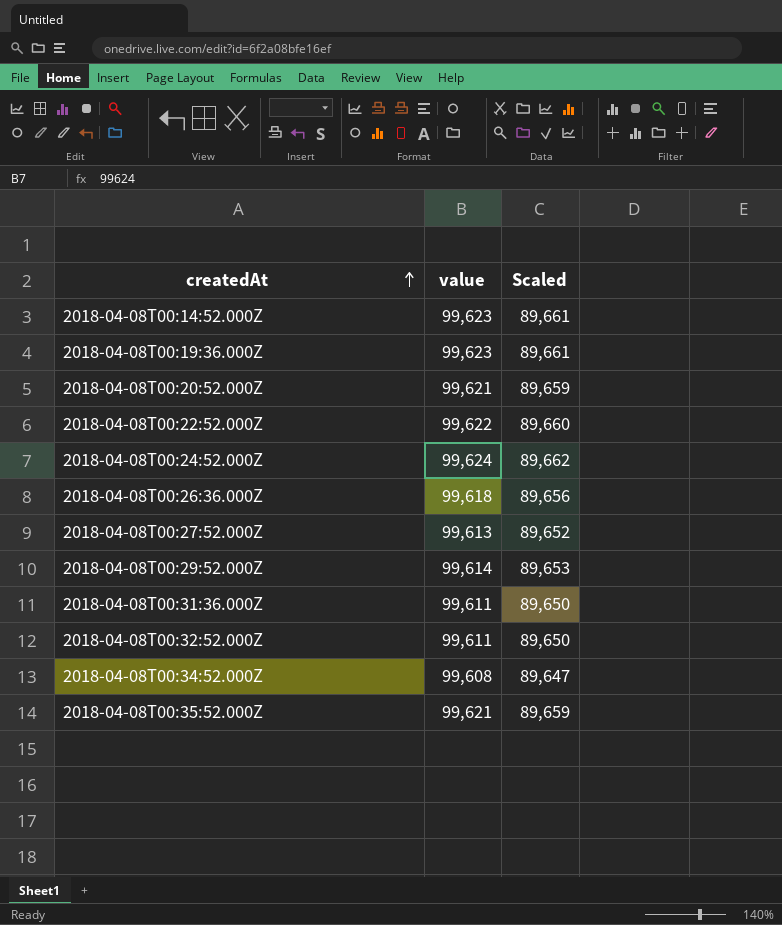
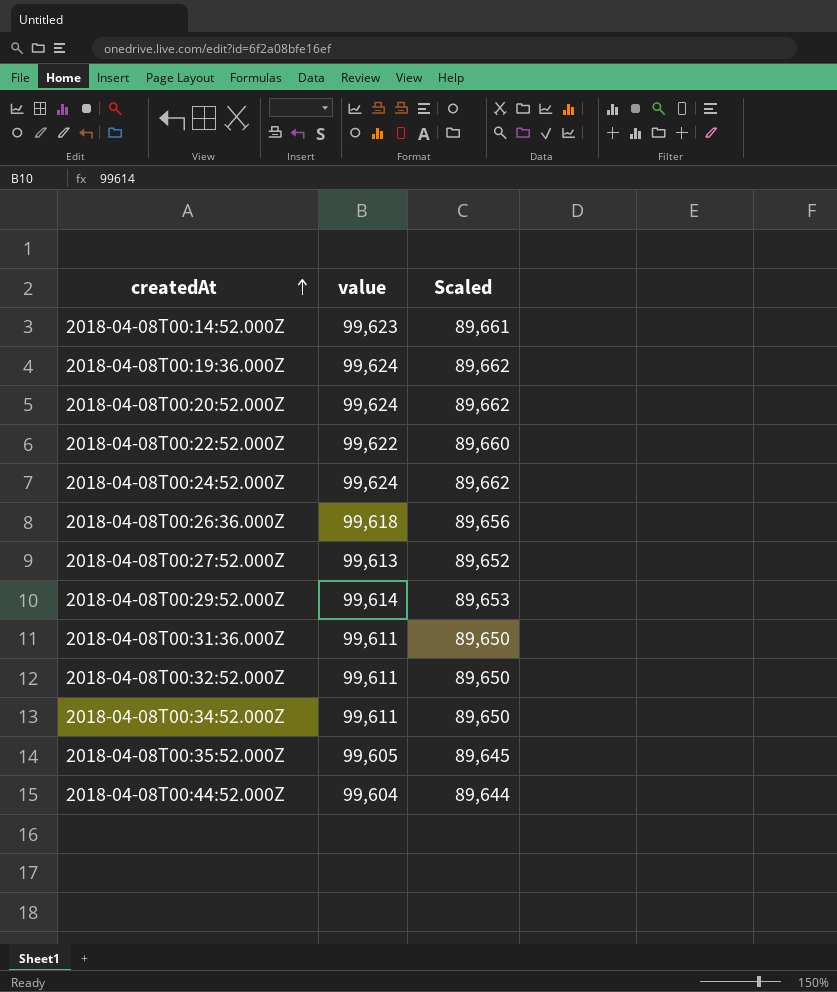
2018-04-08T00:19:36.000Z | value: 99,623 -> 99,624
2018-04-08T00:19:36.000Z | Scaled: 89,661 -> 89,662
2018-04-08T00:20:52.000Z | value: 99,621 -> 99,624
2018-04-08T00:20:52.000Z | Scaled: 89,659 -> 89,662
2018-04-08T00:34:52.000Z | value: 99,608 -> 99,611
2018-04-08T00:34:52.000Z | Scaled: 89,647 -> 89,650
2018-04-08T00:35:52.000Z | value: 99,621 -> 99,605
2018-04-08T00:35:52.000Z | Scaled: 89,659 -> 89,645
row 2018-04-08T00:44:52.000Z: none -> 99,604 | 89,644

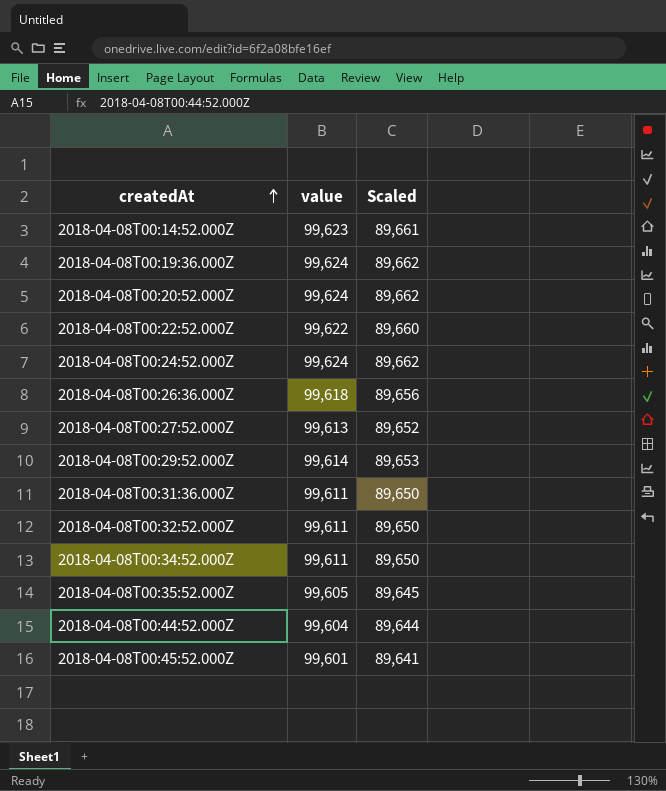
row 2018-04-08T00:45:52.000Z: none -> 99,601 | 89,641

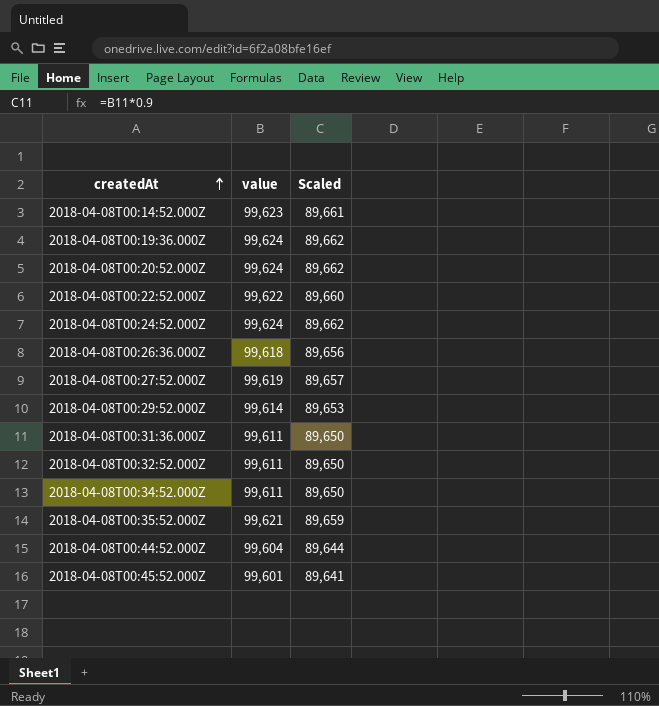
2018-04-08T00:27:52.000Z | value: 99,613 -> 99,619
2018-04-08T00:27:52.000Z | Scaled: 89,652 -> 89,657
2018-04-08T00:35:52.000Z | value: 99,605 -> 99,621
2018-04-08T00:35:52.000Z | Scaled: 89,645 -> 89,659

